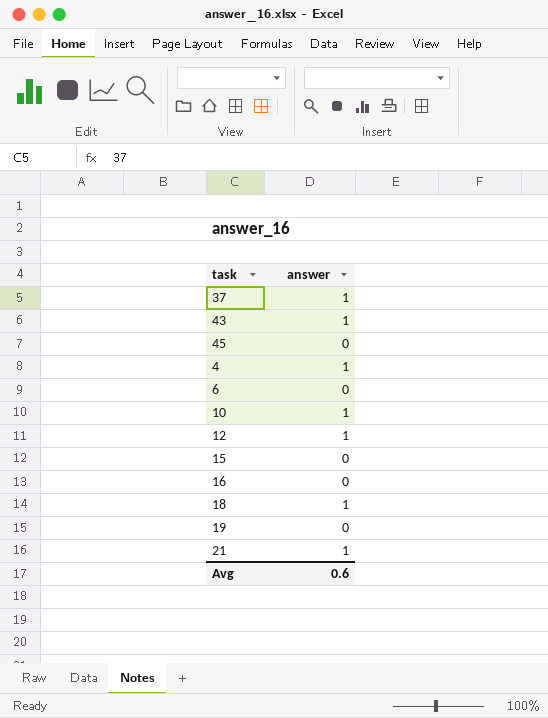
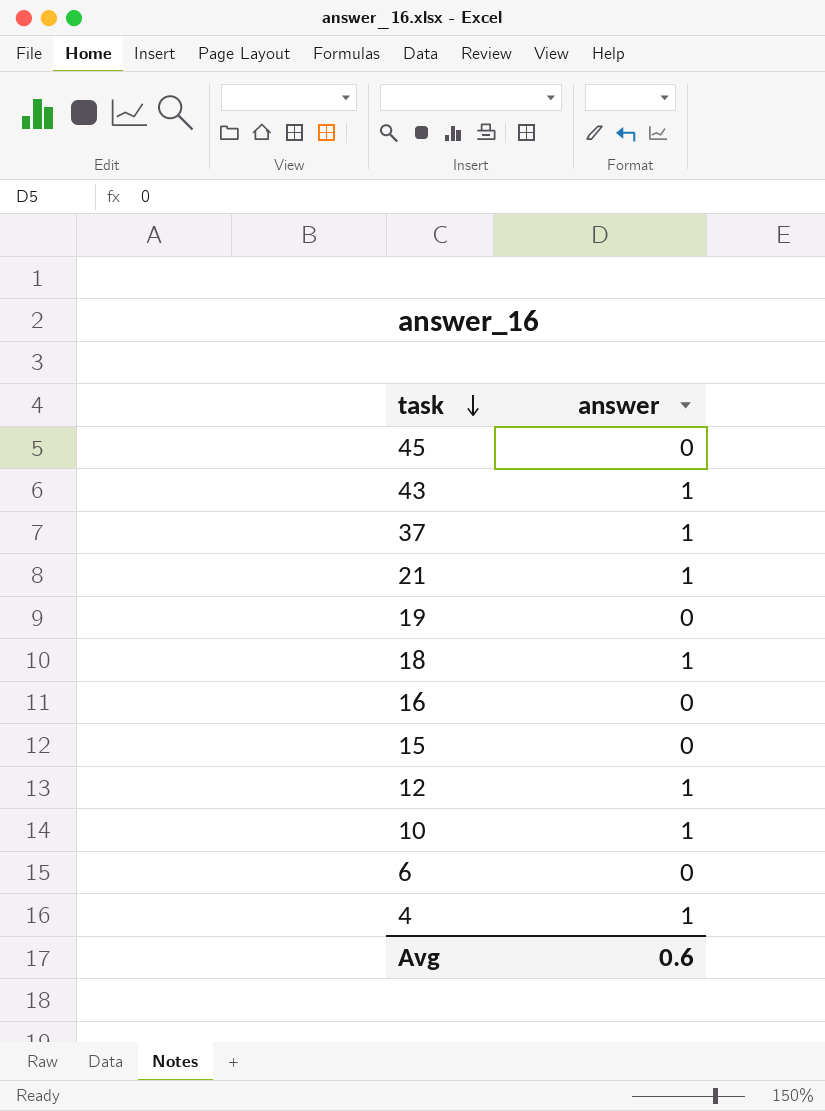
row order: none -> task descending

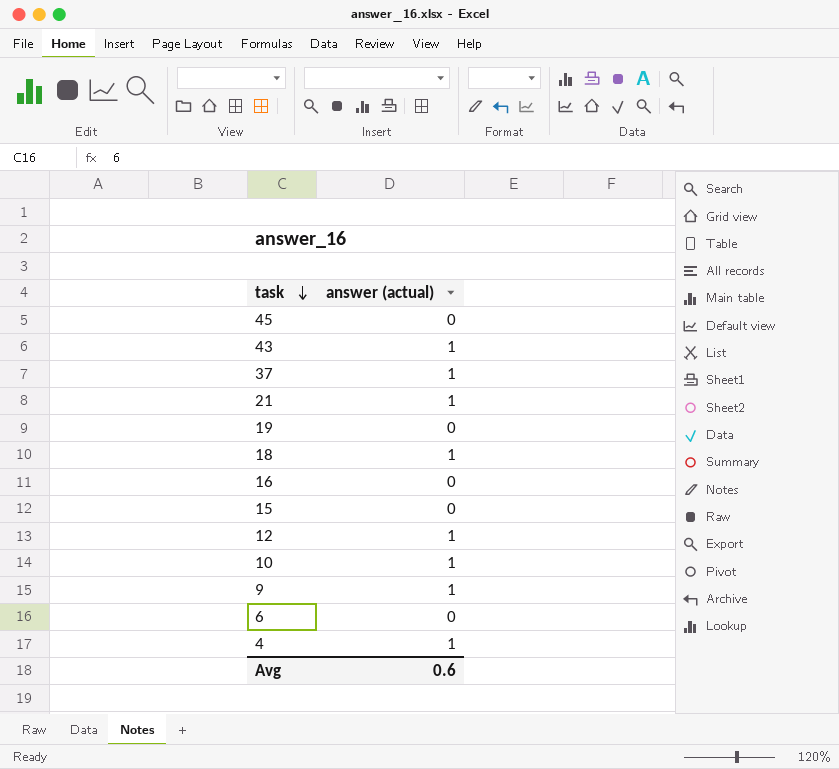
column name: answer -> answer (actual)
row 9: none -> 1

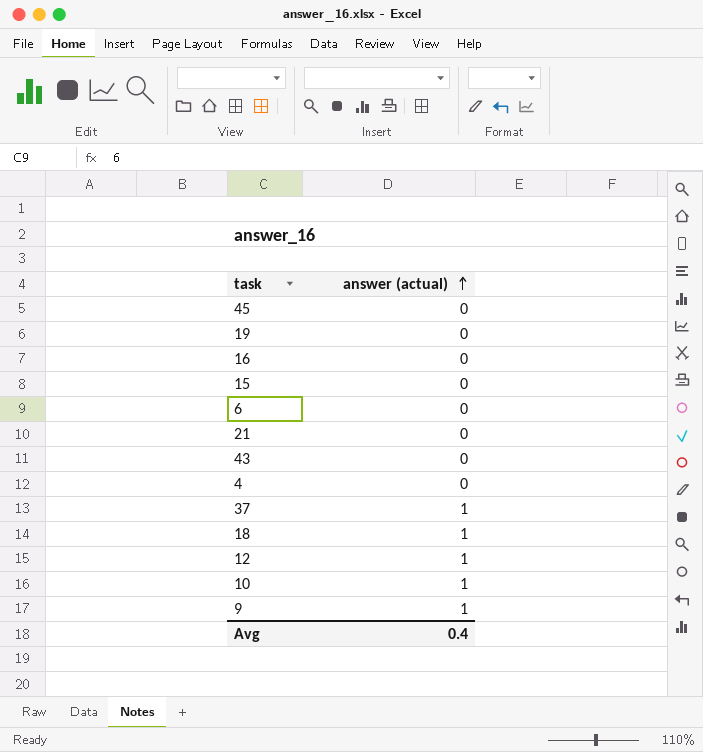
row order: task descending -> answer (actual) ascending
21 | answer (actual): 1 -> 0
43 | answer (actual): 1 -> 0
4 | answer (actual): 1 -> 0
Avg | answer (actual): 0.6 -> 0.4

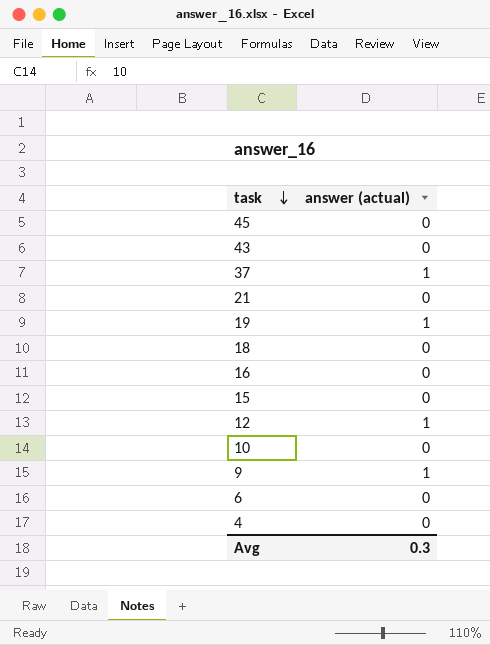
row order: answer (actual) ascending -> task descending
19 | answer (actual): 0 -> 1
18 | answer (actual): 1 -> 0
10 | answer (actual): 1 -> 0
Avg | answer (actual): 0.4 -> 0.3

